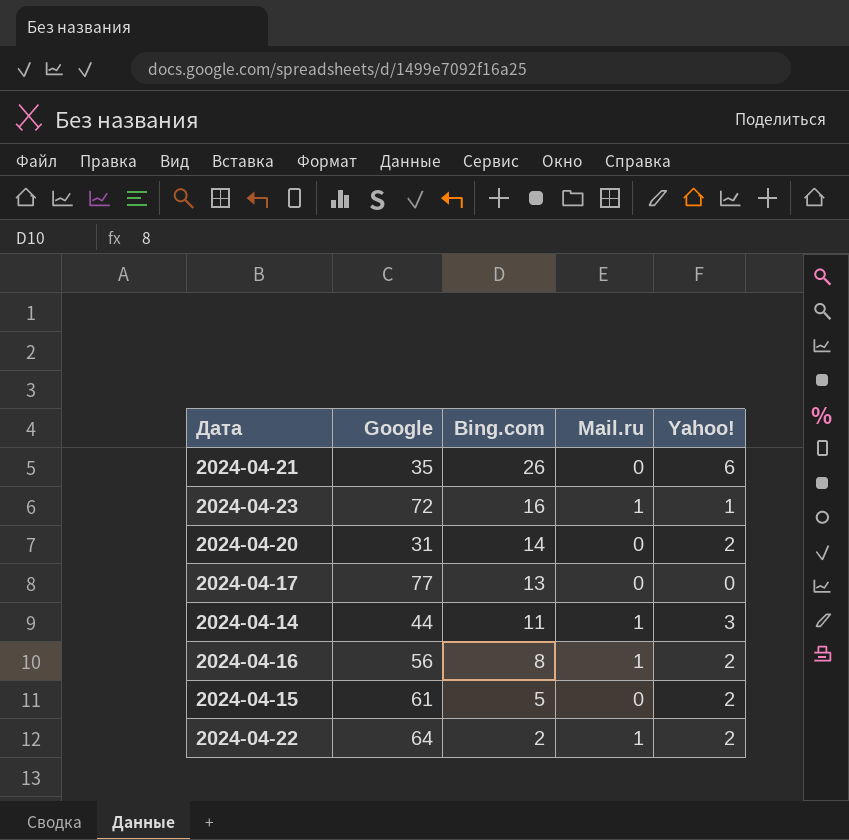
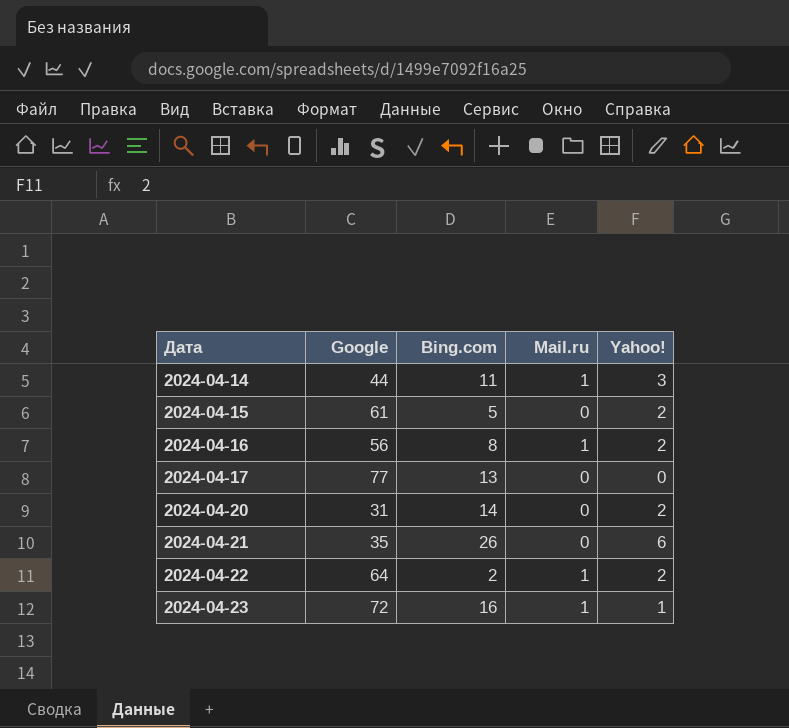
row order: Bing.com descending -> Дата ascending

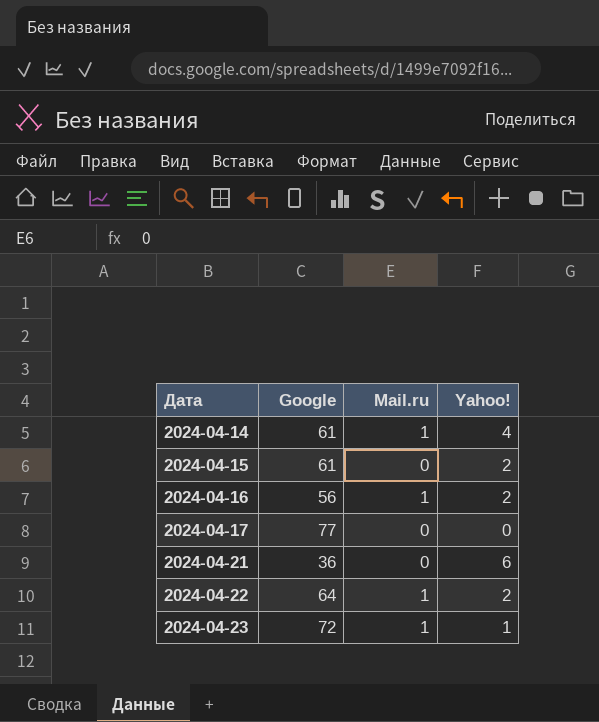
column Bing.com | position: 3 -> none
row 2024-04-20: 31 | 14 | 0 | 2 -> none
2024-04-14 | Google: 44 -> 61
2024-04-14 | Yahoo!: 3 -> 4
2024-04-21 | Google: 35 -> 36

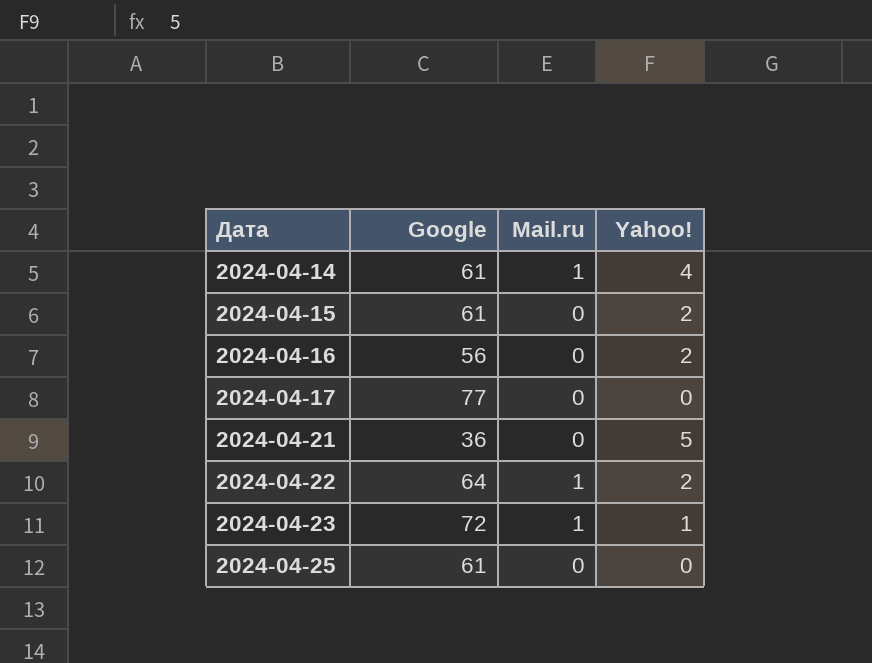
2024-04-16 | Mail.ru: 1 -> 0
2024-04-21 | Yahoo!: 6 -> 5
row 2024-04-25: none -> 61 | 0 | 0

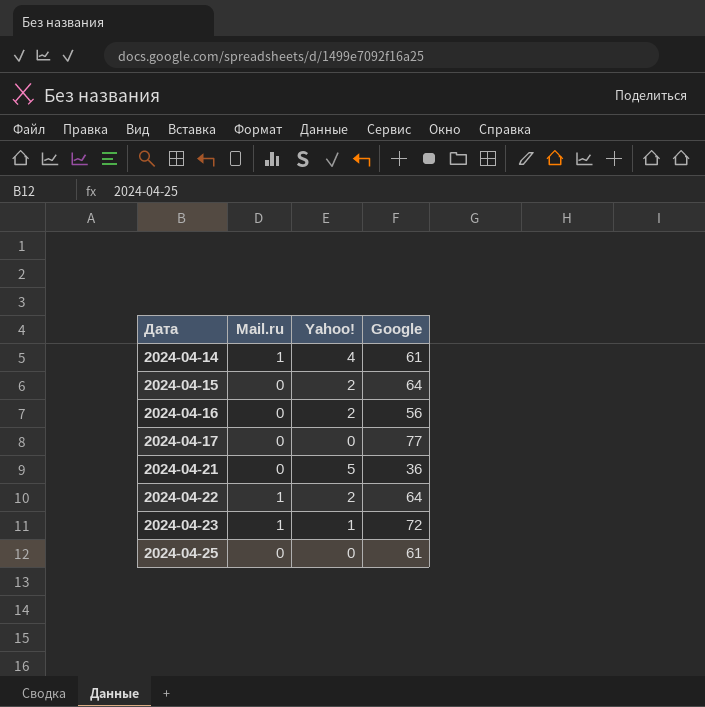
column Google | position: 2 -> 4
2024-04-15 | Google: 61 -> 64

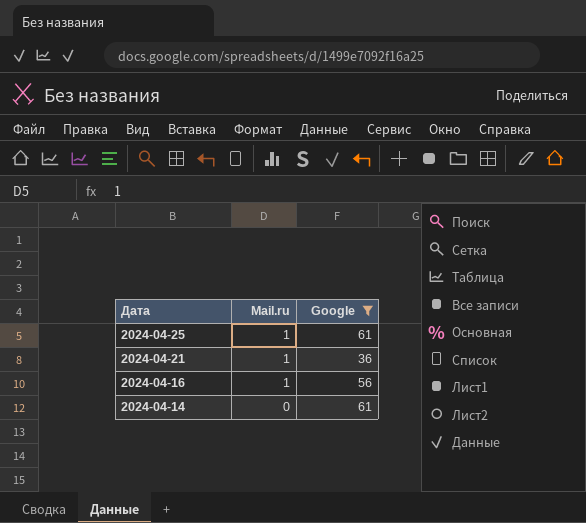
filter: none -> Google <= 61
row order: Дата ascending -> Дата descending
column Yahoo! | position: 3 -> none
2024-04-25 | Mail.ru: 0 -> 1
2024-04-21 | Mail.ru: 0 -> 1
2024-04-16 | Mail.ru: 0 -> 1
2024-04-14 | Mail.ru: 1 -> 0

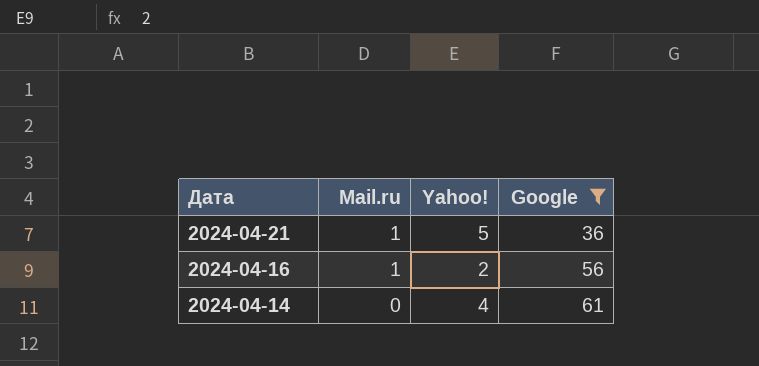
column Yahoo! | position: none -> 3
row 2024-04-25: 1 | 61 -> none

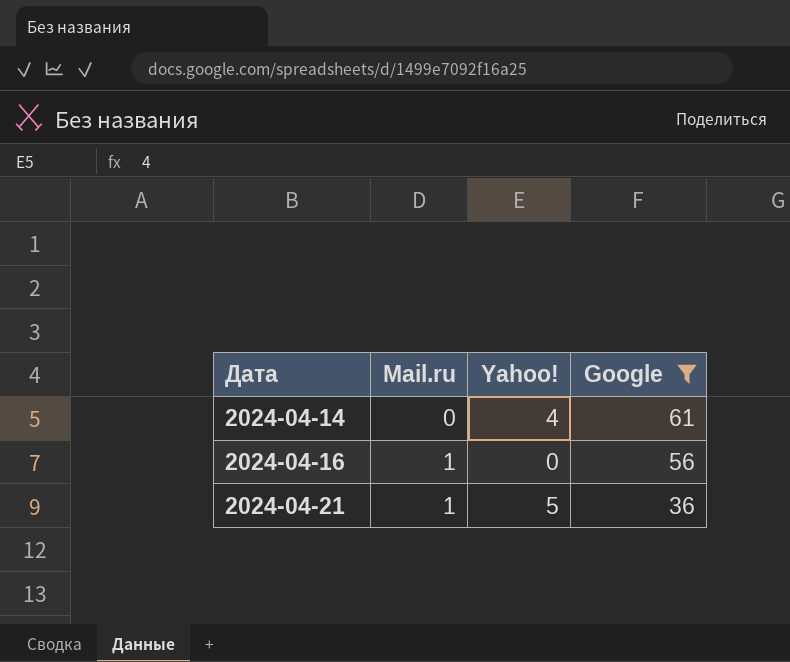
row order: Дата descending -> Дата ascending
2024-04-16 | Yahoo!: 2 -> 0

